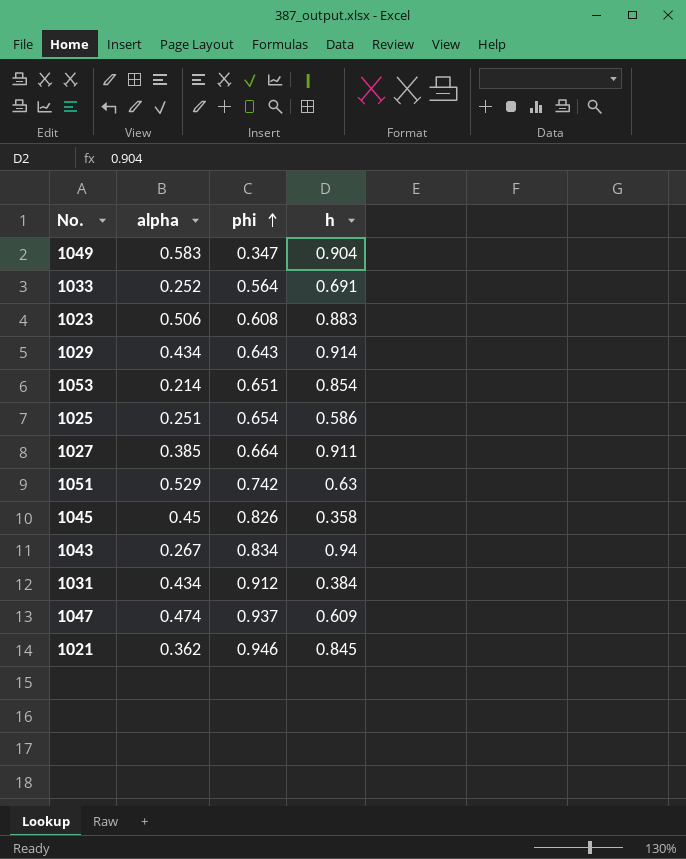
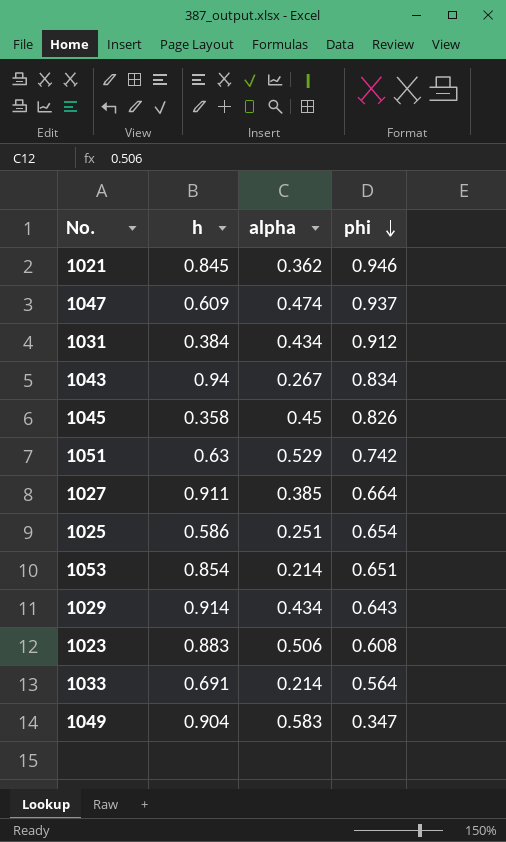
row order: phi ascending -> phi descending
column h | position: 4 -> 2
1033 | alpha: 0.252 -> 0.214

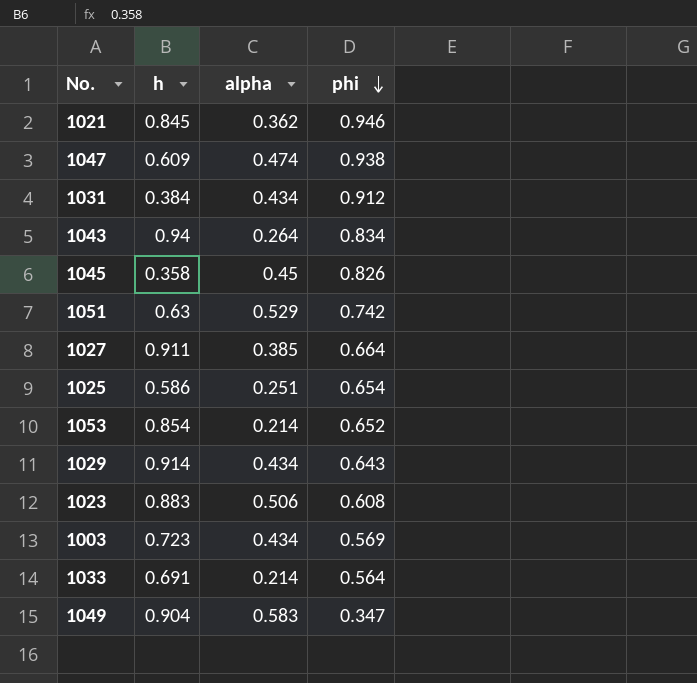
1047 | phi: 0.937 -> 0.938
1043 | alpha: 0.267 -> 0.264
1053 | phi: 0.651 -> 0.652
row 1003: none -> 0.723 | 0.434 | 0.569

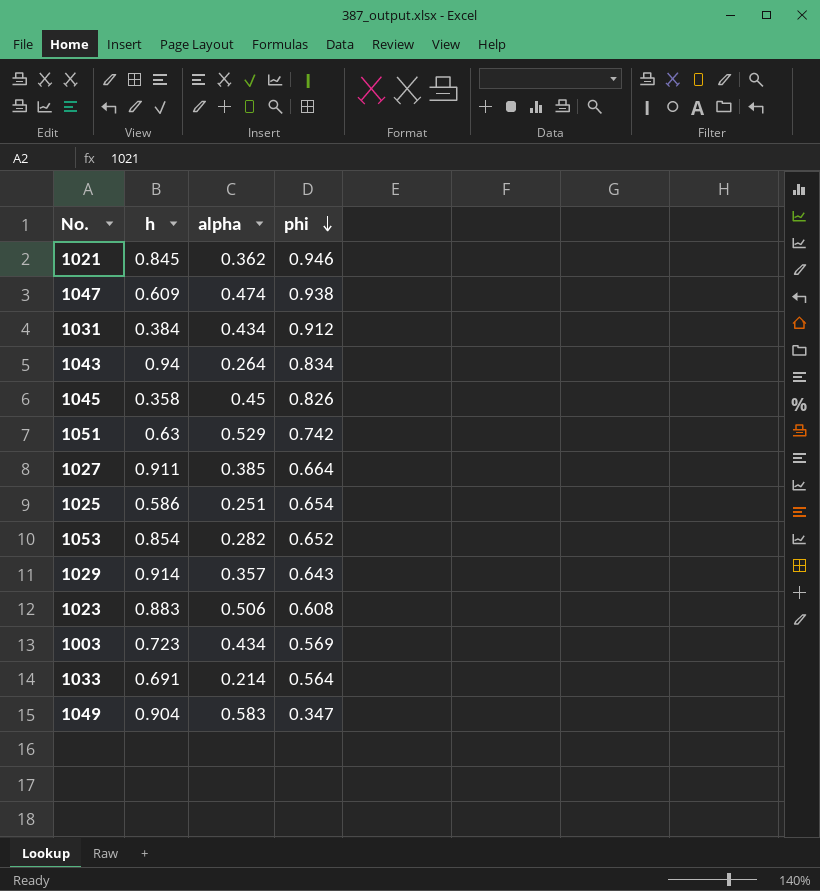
1053 | alpha: 0.214 -> 0.282
1029 | alpha: 0.434 -> 0.357

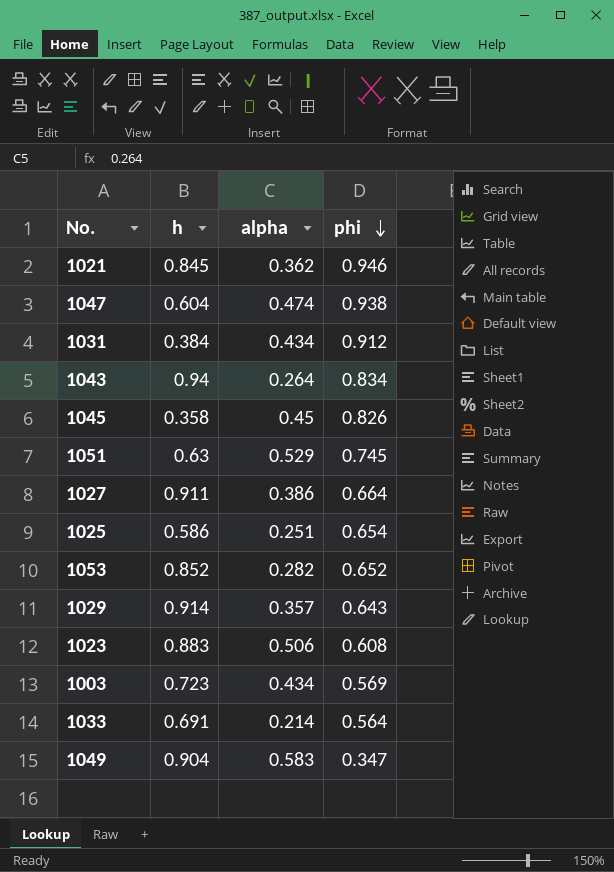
1047 | h: 0.609 -> 0.604
1051 | phi: 0.742 -> 0.745
1027 | alpha: 0.385 -> 0.386
1053 | h: 0.854 -> 0.852

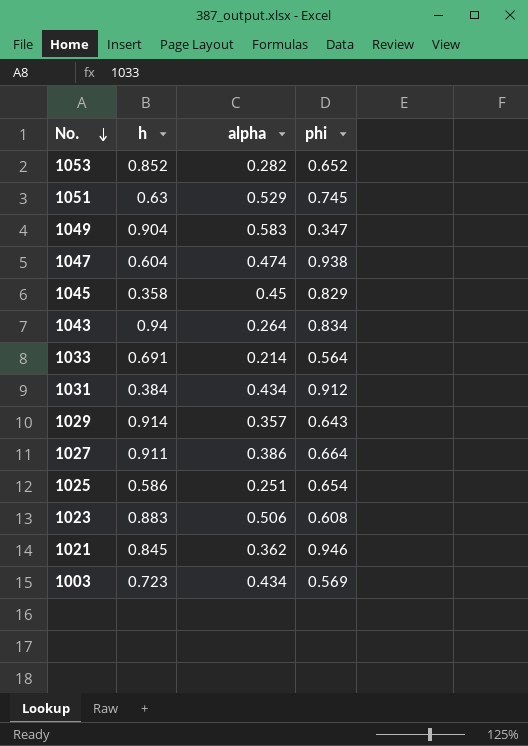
row order: phi descending -> No. descending
1045 | phi: 0.826 -> 0.829

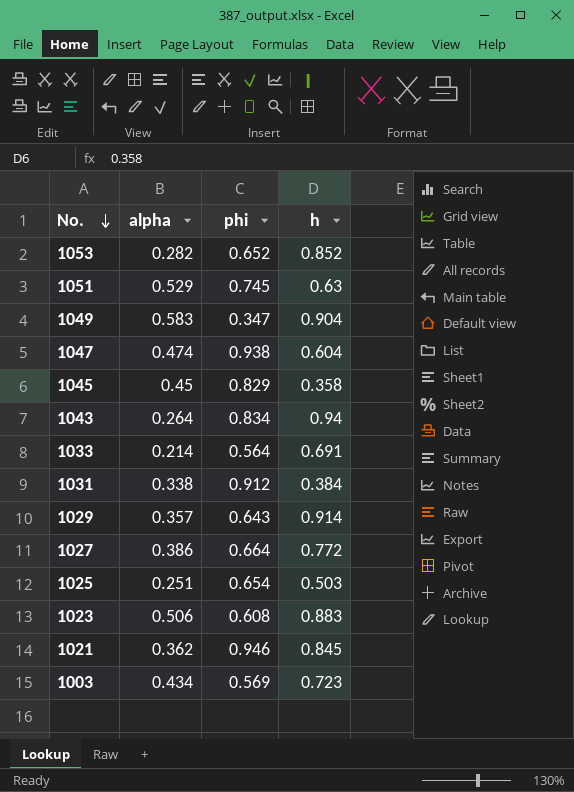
column h | position: 2 -> 4
1031 | alpha: 0.434 -> 0.338
1027 | h: 0.911 -> 0.772
1025 | h: 0.586 -> 0.503

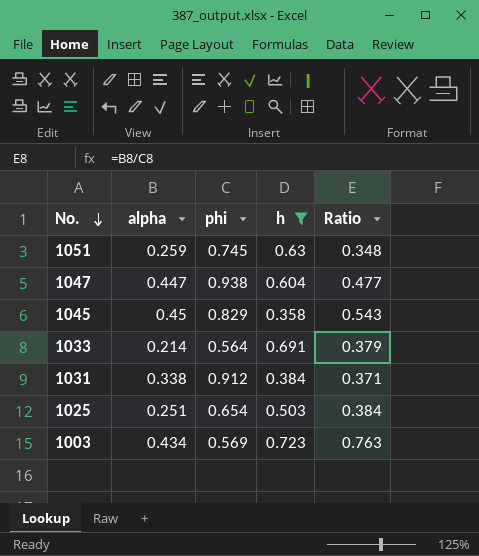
filter: none -> h <= 0.723
column Ratio | formula: none -> [alpha] / [phi]
1051 | alpha: 0.529 -> 0.259
1047 | alpha: 0.474 -> 0.447

